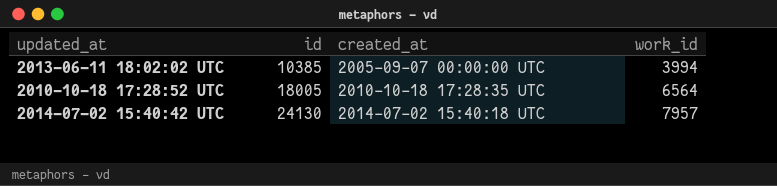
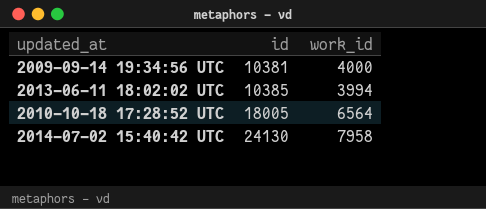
column created_at | position: 3 -> none
row 2009-09-14 19:34:56 UTC: none -> 10381 | 4000
2014-07-02 15:40:42 UTC | work_id: 7957 -> 7958

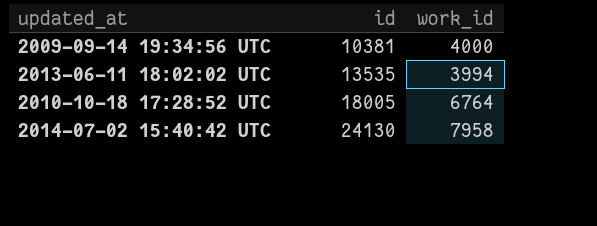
2013-06-11 18:02:02 UTC | id: 10385 -> 13535
2010-10-18 17:28:52 UTC | work_id: 6564 -> 6764

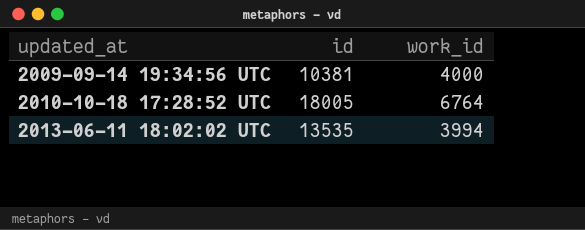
row order: id ascending -> updated_at ascending
row 2014-07-02 15:40:42 UTC: 24130 | 7958 -> none

